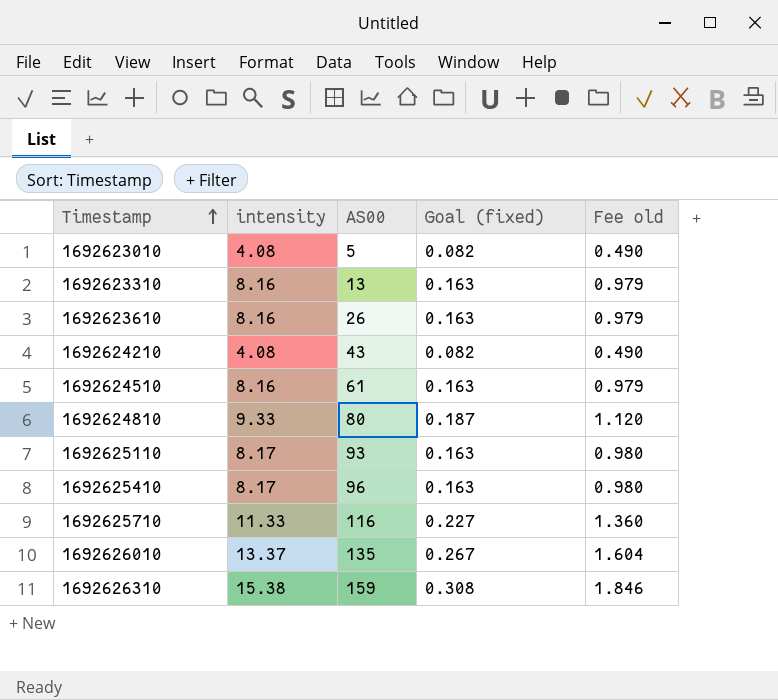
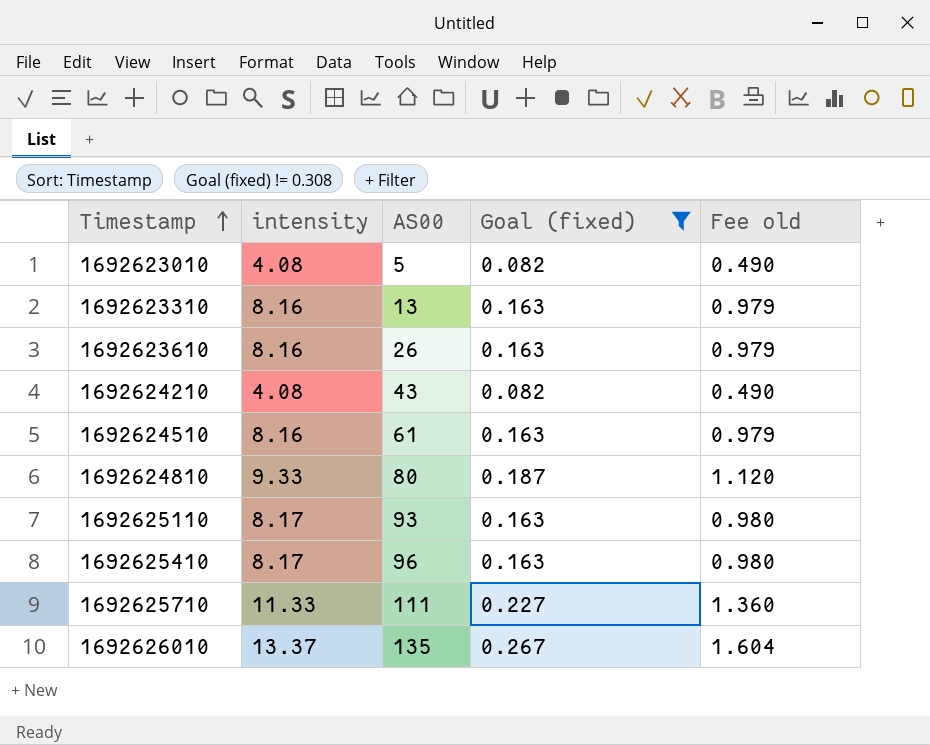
filter: none -> Goal (fixed) != 0.308
1692625710 | AS00: 116 -> 111

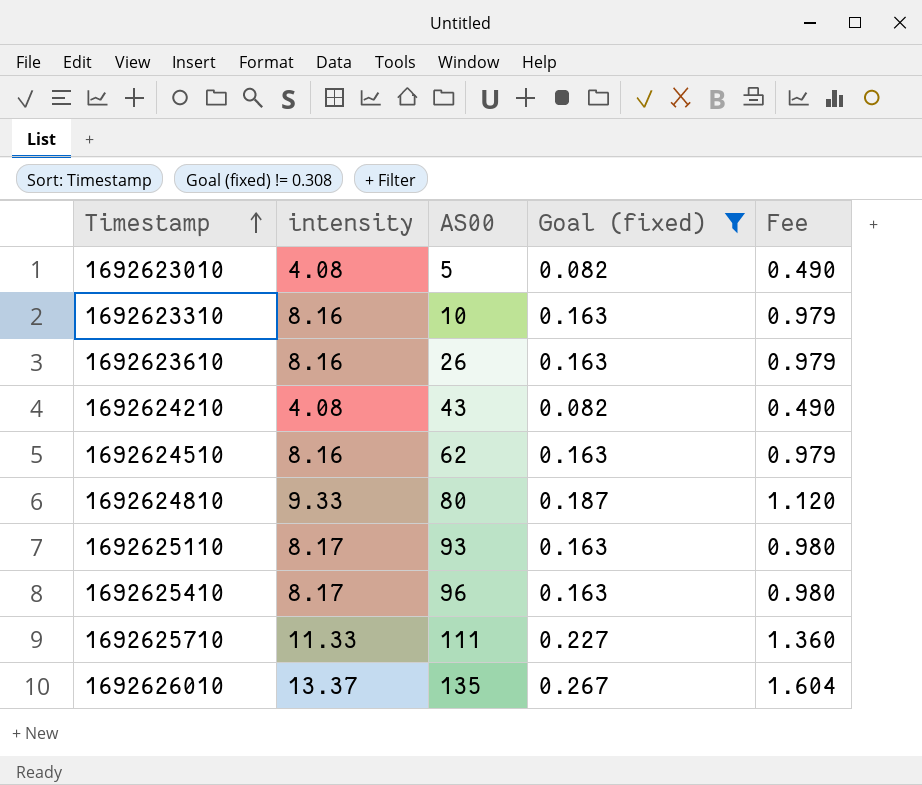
column name: Fee old -> Fee
1692623310 | AS00: 13 -> 10
1692624510 | AS00: 61 -> 62

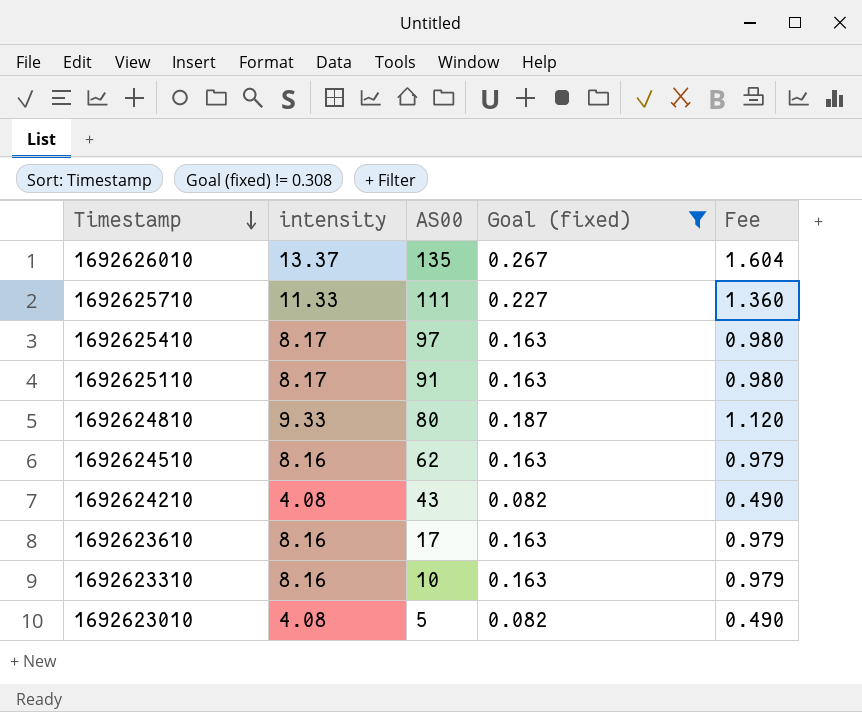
row order: Timestamp ascending -> Timestamp descending
1692625410 | AS00: 96 -> 97
1692625110 | AS00: 93 -> 91
1692623610 | AS00: 26 -> 17

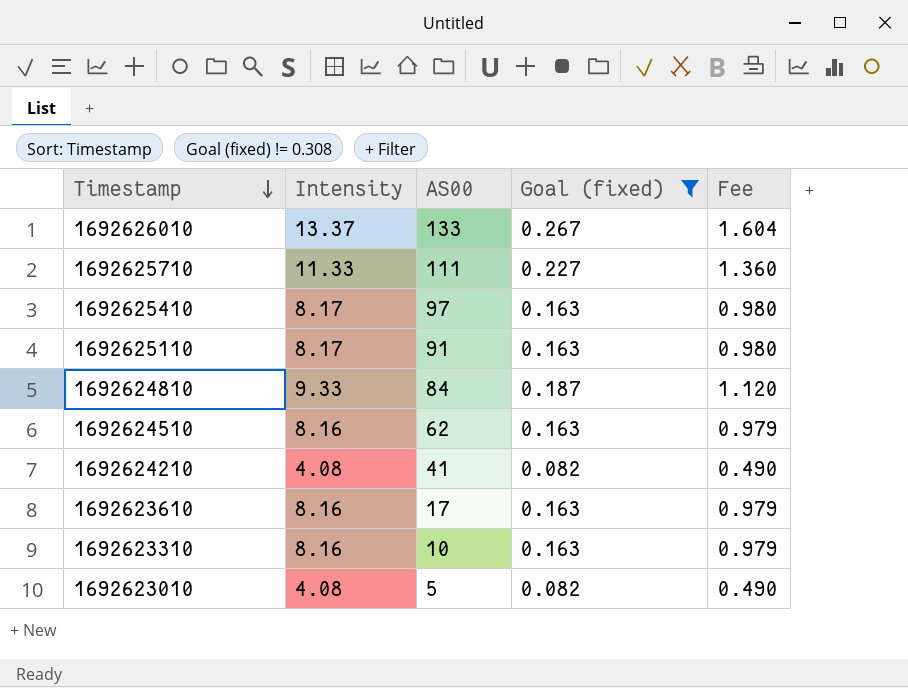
column name: intensity -> Intensity
1692626010 | AS00: 135 -> 133
1692624810 | AS00: 80 -> 84
1692624210 | AS00: 43 -> 41

